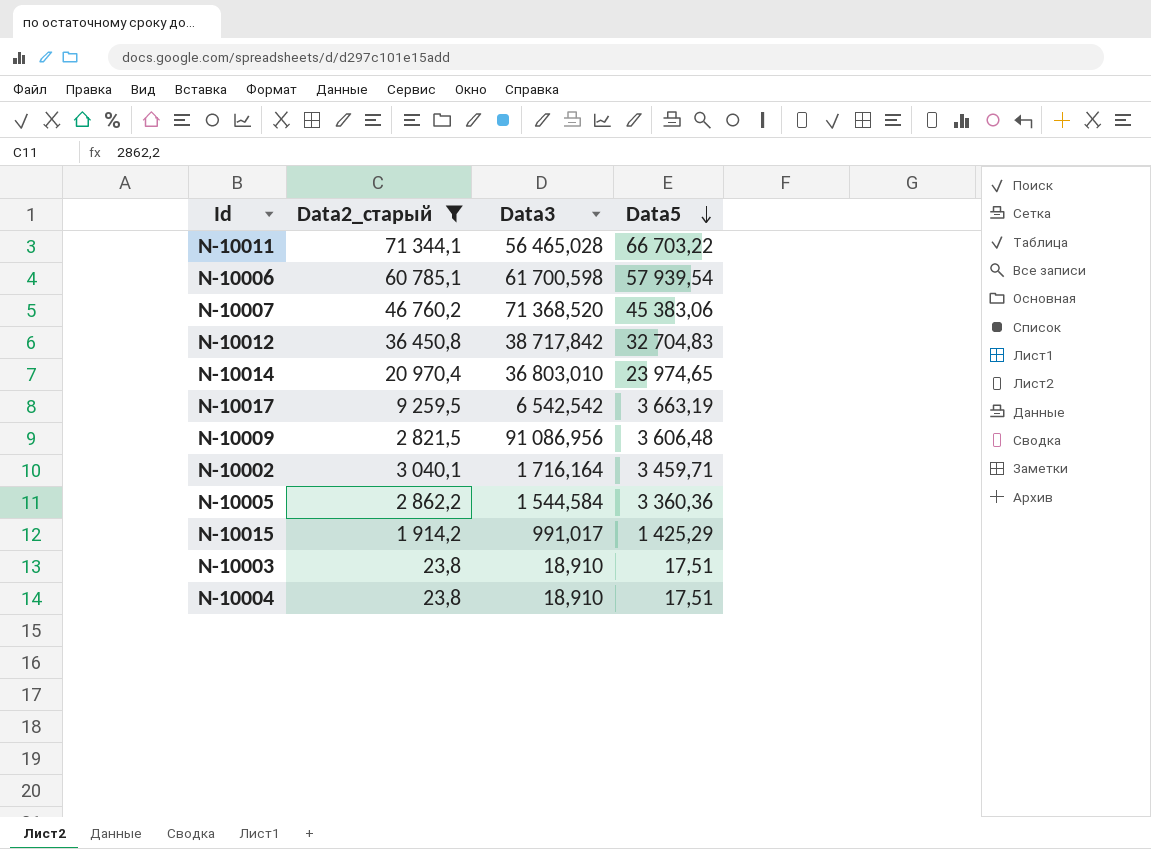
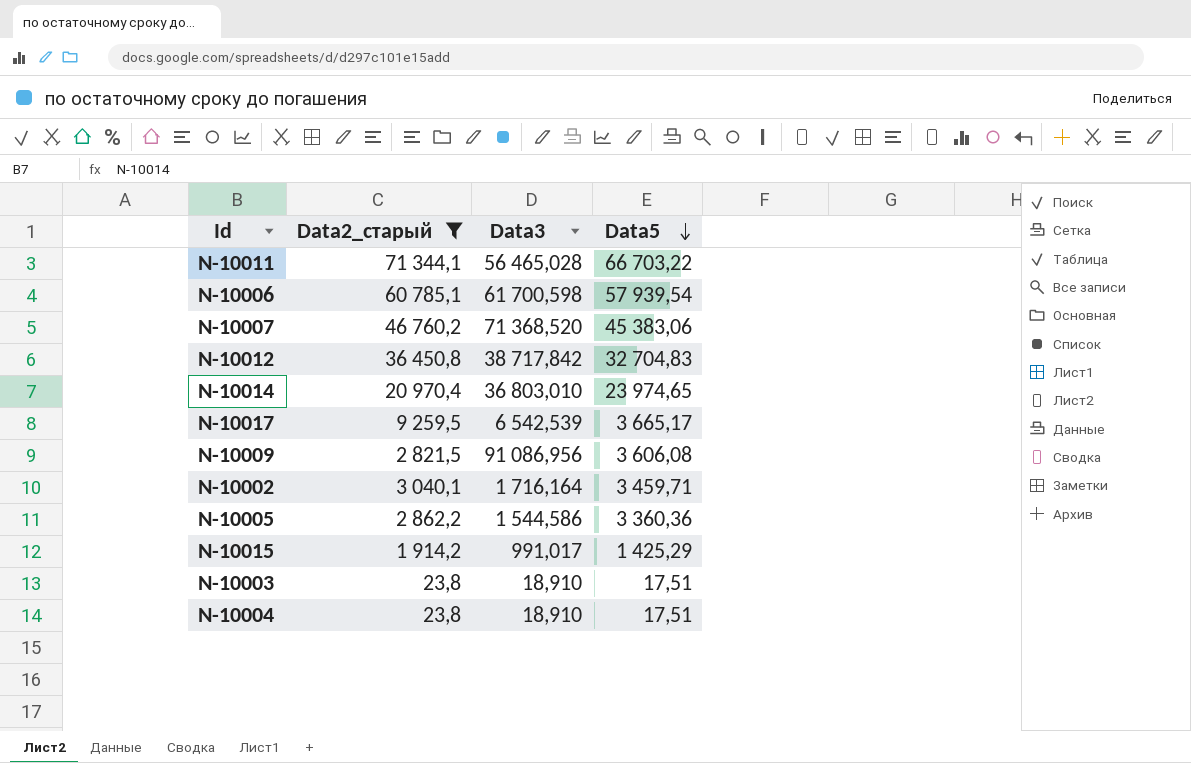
N-10017 | Data3: 6 542,542 -> 6 542,539
N-10017 | Data5: 3 663,19 -> 3 665,17
N-10009 | Data5: 3 606,48 -> 3 606,08
N-10005 | Data3: 1 544,584 -> 1 544,586

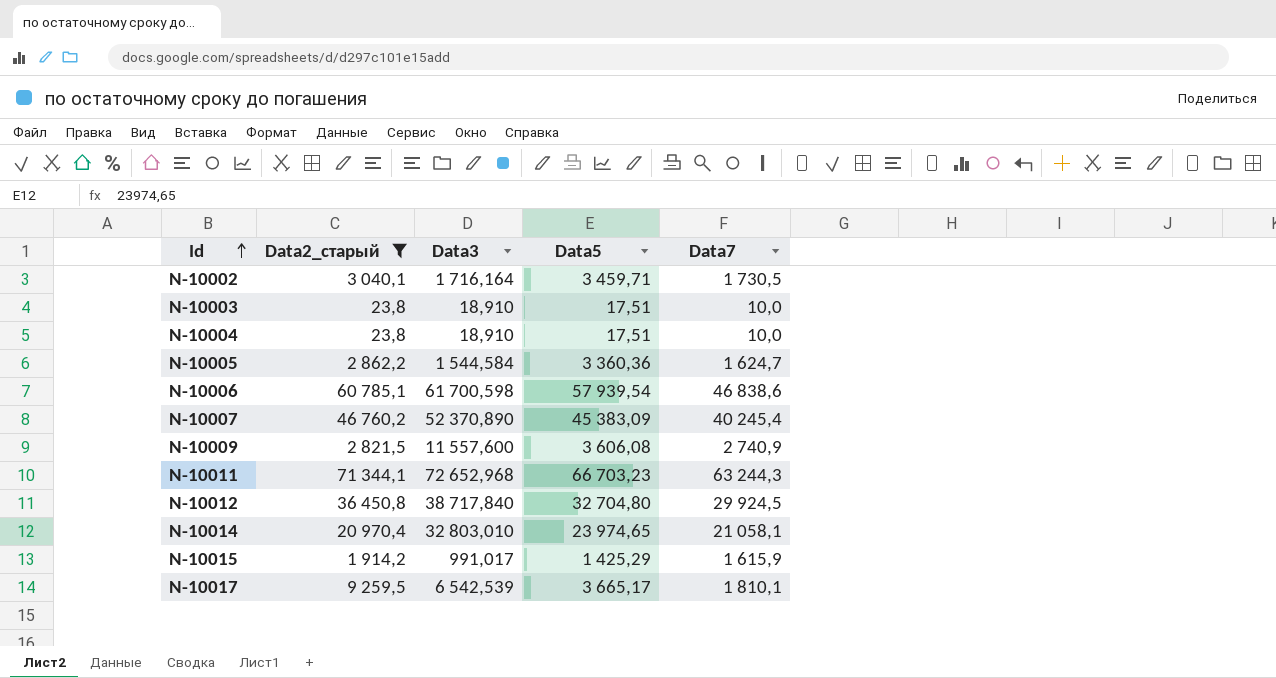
row order: Data5 descending -> Id ascending
column Data7 | position: none -> 5
N-10005 | Data3: 1 544,586 -> 1 544,584
N-10007 | Data3: 71 368,520 -> 52 370,890
N-10007 | Data5: 45 383,06 -> 45 383,09
N-10009 | Data3: 91 086,956 -> 11 557,600
N-10011 | Data3: 56 465,028 -> 72 652,968
N-10011 | Data5: 66 703,22 -> 66 703,23
N-10012 | Data3: 38 717,842 -> 38 717,840
N-10012 | Data5: 32 704,83 -> 32 704,80
N-10014 | Data3: 36 803,010 -> 32 803,010

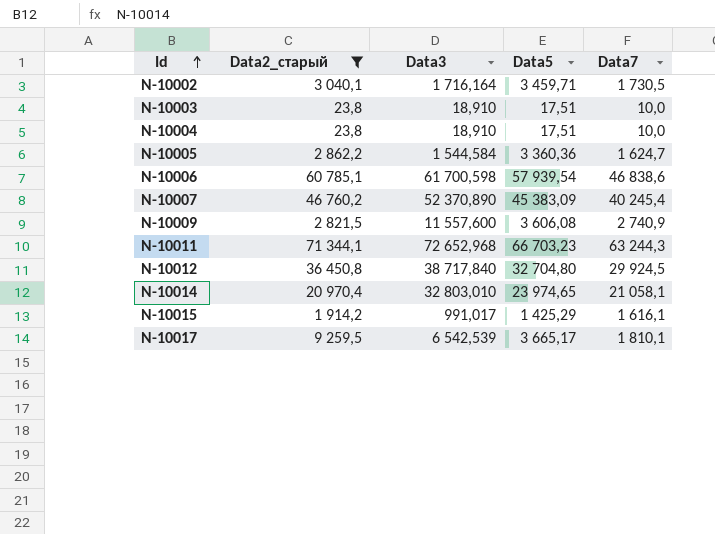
N-10015 | Data7: 1 615,9 -> 1 616,1

